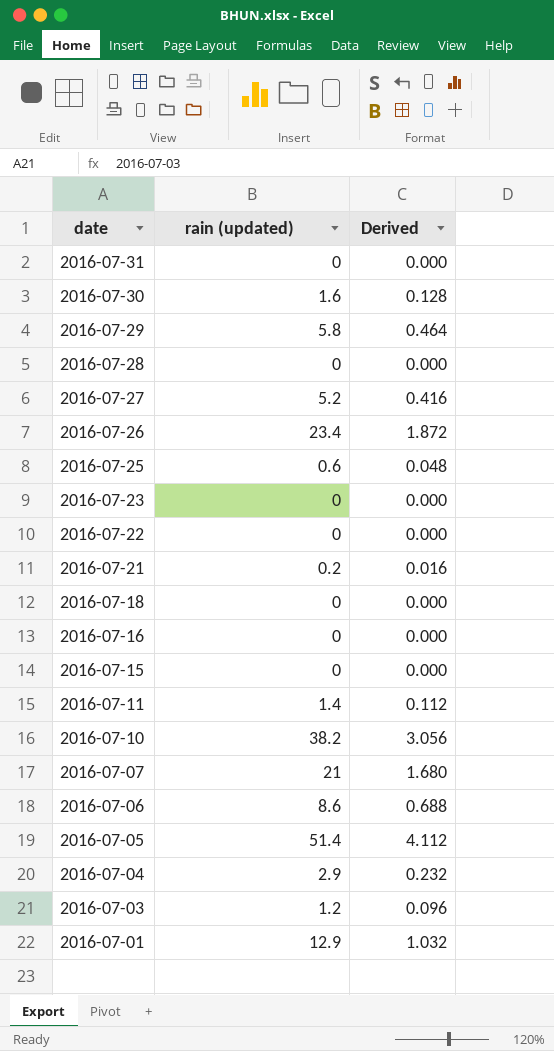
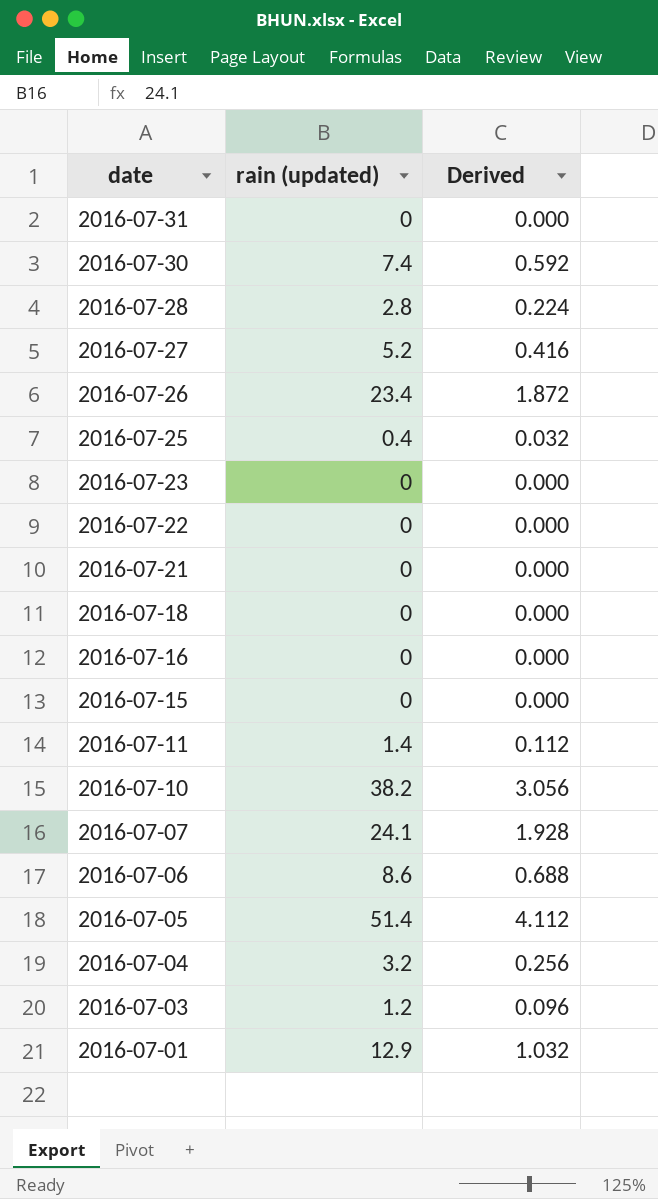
row 2016-07-29: 5.8 | 0.464 -> none
2016-07-30 | rain (updated): 1.6 -> 7.4
2016-07-30 | Derived: 0.128 -> 0.592
2016-07-28 | rain (updated): 0 -> 2.8
2016-07-28 | Derived: 0.000 -> 0.224
2016-07-25 | rain (updated): 0.6 -> 0.4
2016-07-25 | Derived: 0.048 -> 0.032
2016-07-21 | rain (updated): 0.2 -> 0
2016-07-21 | Derived: 0.016 -> 0.000
2016-07-07 | rain (updated): 21 -> 24.1
2016-07-07 | Derived: 1.680 -> 1.928
2016-07-04 | rain (updated): 2.9 -> 3.2
2016-07-04 | Derived: 0.232 -> 0.256

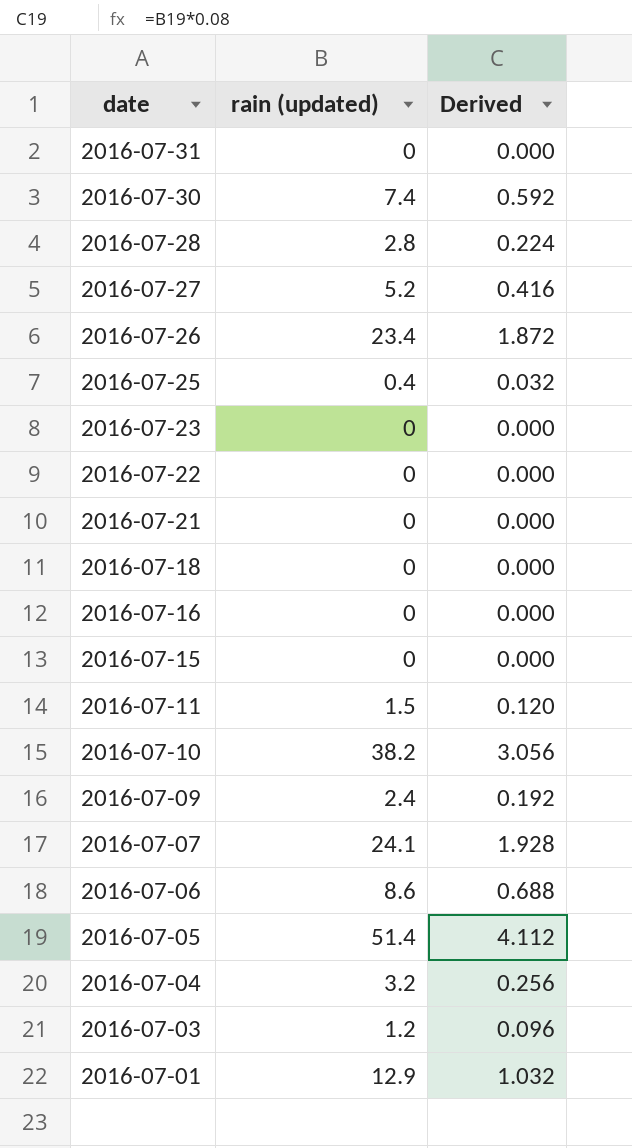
2016-07-11 | rain (updated): 1.4 -> 1.5
2016-07-11 | Derived: 0.112 -> 0.120
row 2016-07-09: none -> 2.4 | 0.192

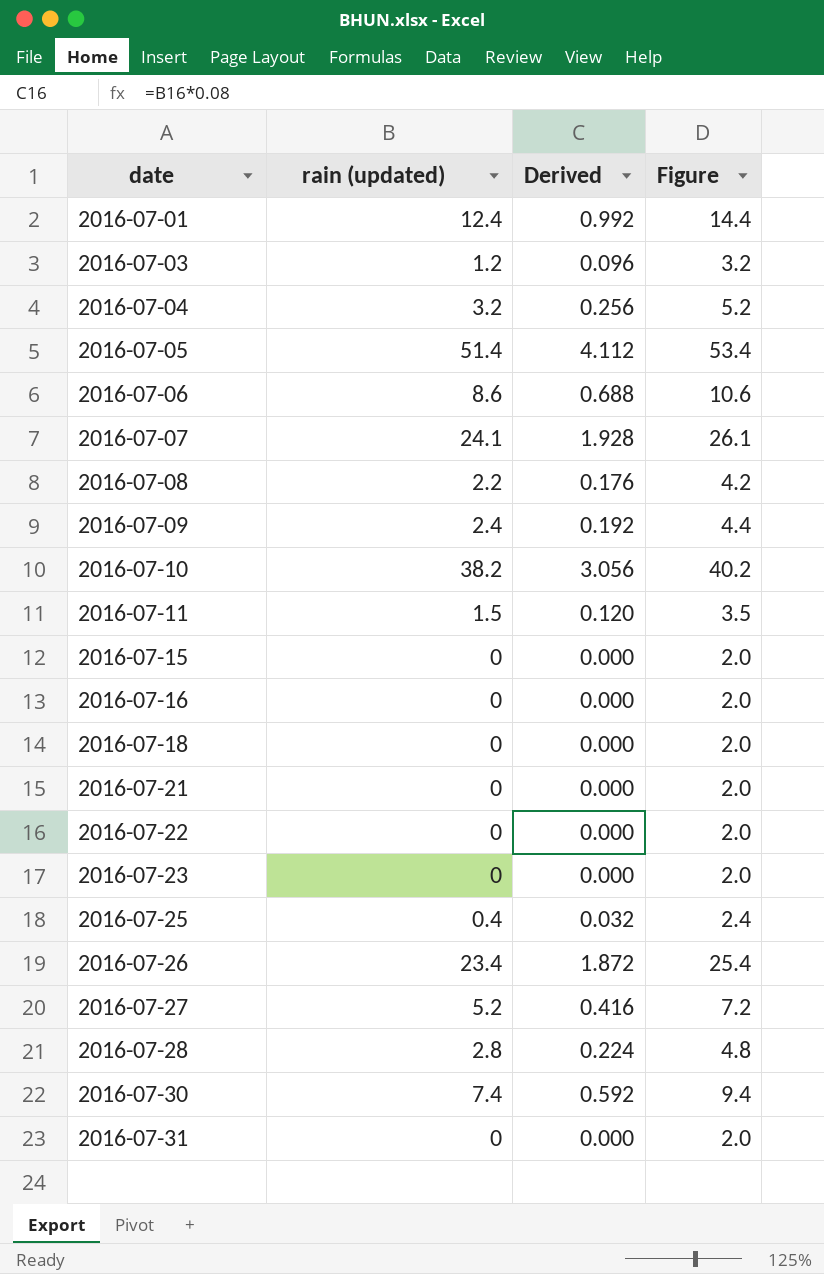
row order: date descending -> date ascending
column Figure | formula: none -> [rain (updated)] + 2
2016-07-01 | rain (updated): 12.9 -> 12.4
2016-07-01 | Derived: 1.032 -> 0.992
row 2016-07-08: none -> 2.2 | 0.176 | 4.2

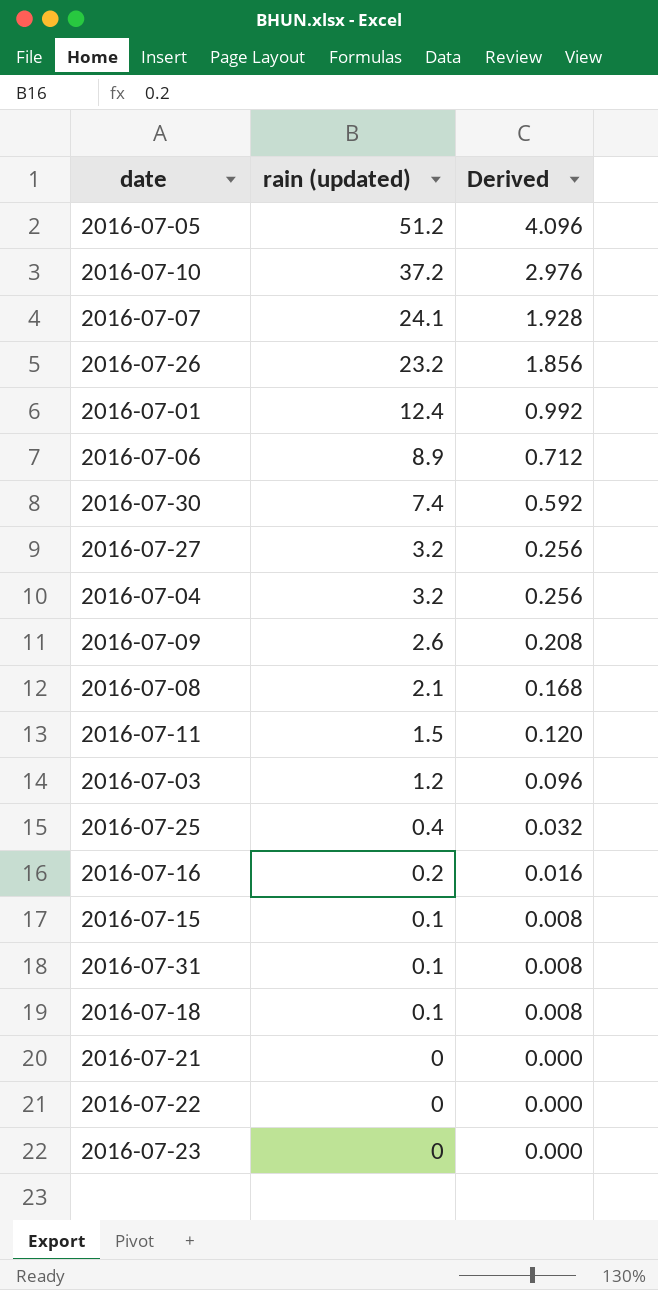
row order: date ascending -> rain (updated) descending
column Figure | formula: [rain (updated)] + 2 -> none
row 2016-07-28: 2.8 | 0.224 | 4.8 -> none
2016-07-05 | rain (updated): 51.4 -> 51.2
2016-07-05 | Derived: 4.112 -> 4.096
2016-07-10 | rain (updated): 38.2 -> 37.2
2016-07-10 | Derived: 3.056 -> 2.976
2016-07-26 | rain (updated): 23.4 -> 23.2
2016-07-26 | Derived: 1.872 -> 1.856
2016-07-06 | rain (updated): 8.6 -> 8.9
2016-07-06 | Derived: 0.688 -> 0.712
2016-07-27 | rain (updated): 5.2 -> 3.2
2016-07-27 | Derived: 0.416 -> 0.256
2016-07-09 | rain (updated): 2.4 -> 2.6
2016-07-09 | Derived: 0.192 -> 0.208
2016-07-08 | rain (updated): 2.2 -> 2.1
2016-07-08 | Derived: 0.176 -> 0.168
2016-07-16 | rain (updated): 0 -> 0.2
2016-07-16 | Derived: 0.000 -> 0.016
2016-07-15 | rain (updated): 0 -> 0.1
2016-07-15 | Derived: 0.000 -> 0.008
2016-07-31 | rain (updated): 0 -> 0.1
2016-07-31 | Derived: 0.000 -> 0.008
2016-07-18 | rain (updated): 0 -> 0.1
2016-07-18 | Derived: 0.000 -> 0.008

